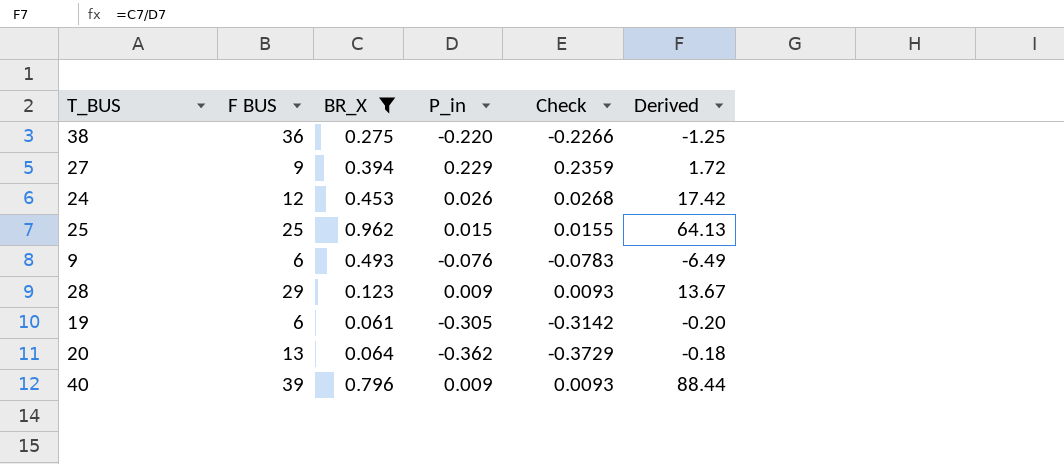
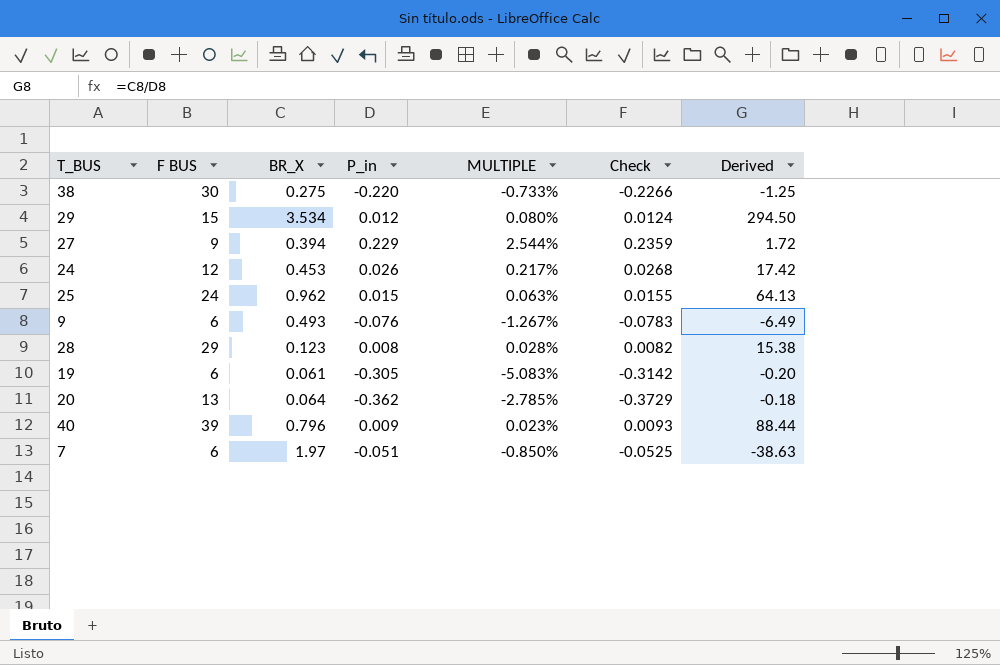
filter: BR_X <= 0.962 -> none
column MULTIPLE | formula: none -> [P_in] / [F BUS]
38 | F BUS: 36 -> 30
25 | F BUS: 25 -> 24
28 | P_in: 0.009 -> 0.008
28 | Check: 0.0093 -> 0.0082
28 | Derived: 13.67 -> 15.38

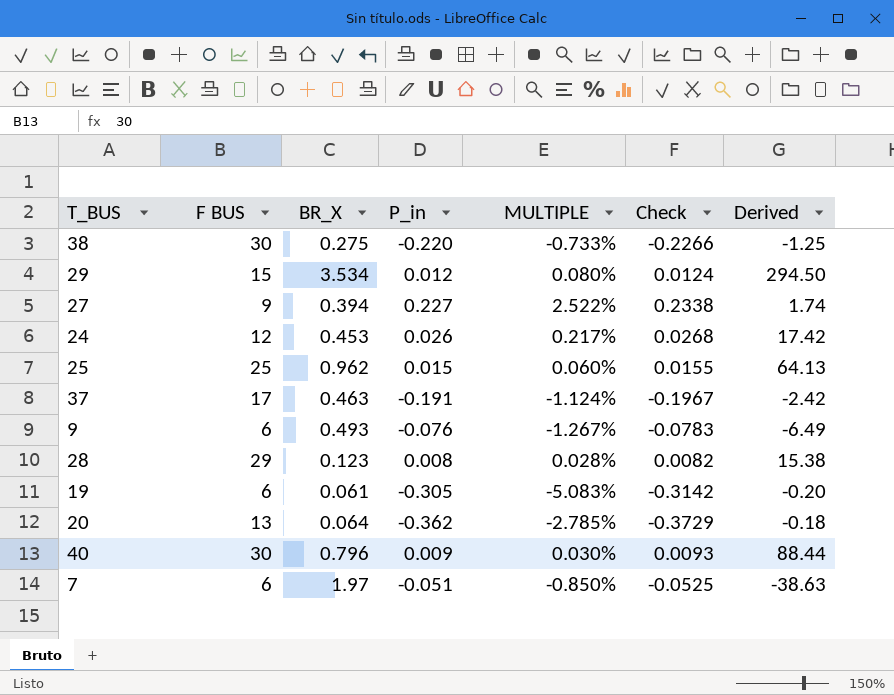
27 | P_in: 0.229 -> 0.227
27 | MULTIPLE: 2.544% -> 2.522%
27 | Check: 0.2359 -> 0.2338
27 | Derived: 1.72 -> 1.74
25 | F BUS: 24 -> 25
25 | MULTIPLE: 0.063% -> 0.060%
row 37: none -> 17 | 0.463 | -0.191 | -1.124% | -0.1967 | -2.42
40 | F BUS: 39 -> 30
40 | MULTIPLE: 0.023% -> 0.030%

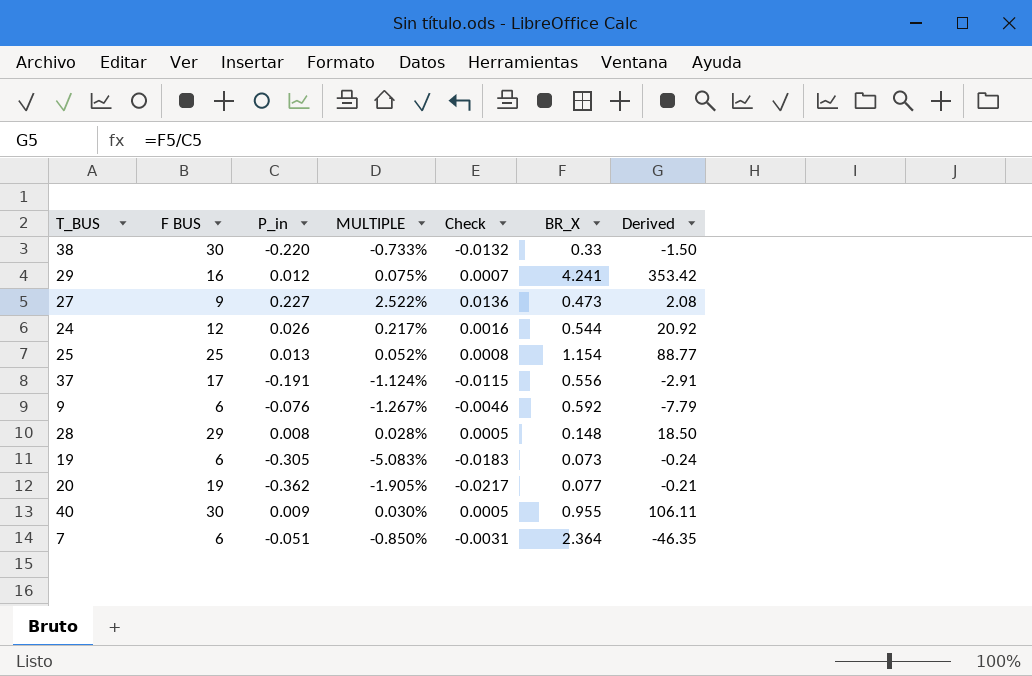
column Check | formula: [P_in] * 1.03 -> [P_in] * 0.06
column BR_X | position: 3 -> 6
38 | BR_X: 0.275 -> 0.33
38 | Derived: -1.25 -> -1.50
29 | F BUS: 15 -> 16
29 | MULTIPLE: 0.080% -> 0.075%
29 | BR_X: 3.534 -> 4.241
29 | Derived: 294.50 -> 353.42
27 | BR_X: 0.394 -> 0.473
27 | Derived: 1.74 -> 2.08
24 | BR_X: 0.453 -> 0.544
24 | Derived: 17.42 -> 20.92
25 | P_in: 0.015 -> 0.013
25 | MULTIPLE: 0.060% -> 0.052%
25 | BR_X: 0.962 -> 1.154
25 | Derived: 64.13 -> 88.77
37 | BR_X: 0.463 -> 0.556
37 | Derived: -2.42 -> -2.91
9 | BR_X: 0.493 -> 0.592
9 | Derived: -6.49 -> -7.79
28 | BR_X: 0.123 -> 0.148
28 | Derived: 15.38 -> 18.50
19 | BR_X: 0.061 -> 0.073
19 | Derived: -0.20 -> -0.24
20 | F BUS: 13 -> 19
20 | MULTIPLE: -2.785% -> -1.905%
20 | BR_X: 0.064 -> 0.077
20 | Derived: -0.18 -> -0.21
40 | BR_X: 0.796 -> 0.955
40 | Derived: 88.44 -> 106.11
7 | BR_X: 1.97 -> 2.364
7 | Derived: -38.63 -> -46.35

